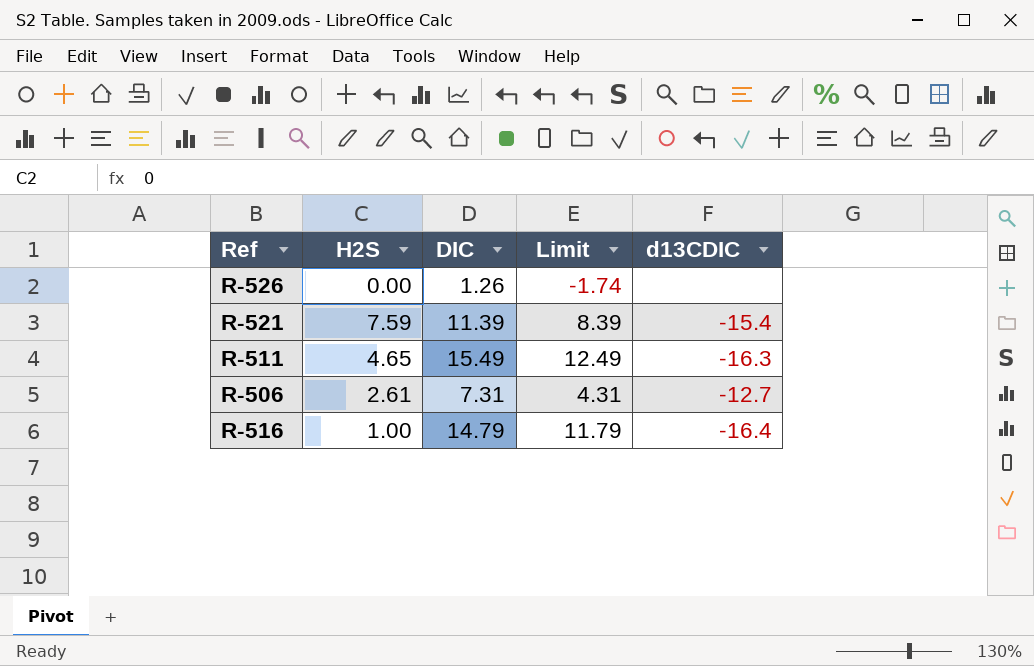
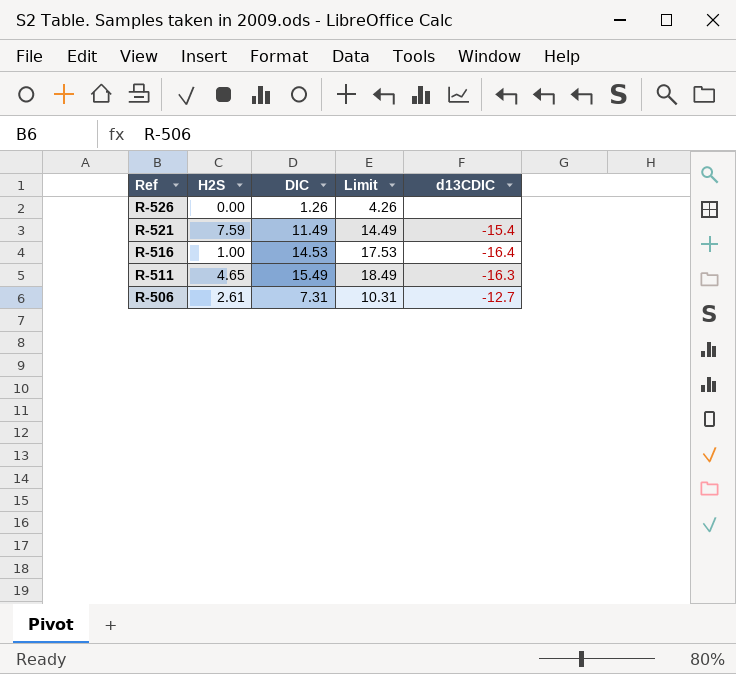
row order: none -> Ref descending
column Limit | formula: [DIC] - 3 -> [DIC] + 3
R-521 | DIC: 11.39 -> 11.49
R-516 | DIC: 14.79 -> 14.53

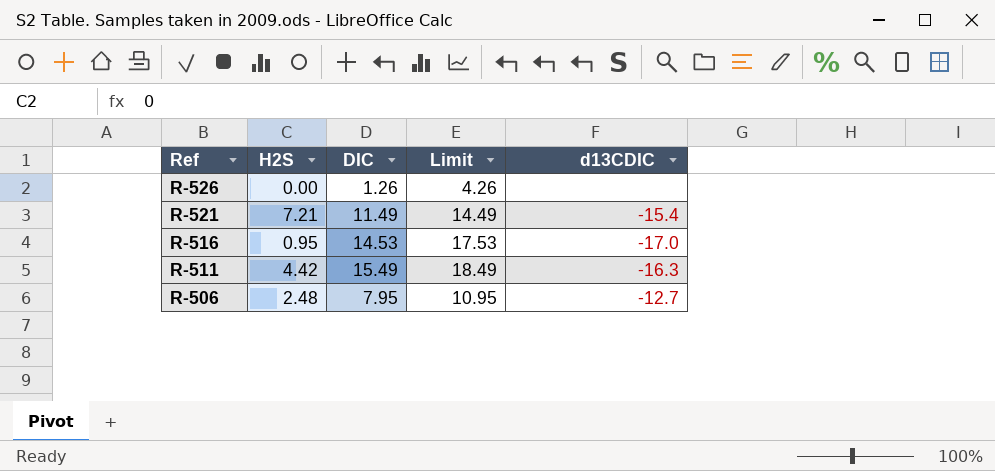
R-521 | H2S: 7.59 -> 7.21
R-516 | H2S: 1.00 -> 0.95
R-516 | d13CDIC: -16.4 -> -17.0
R-511 | H2S: 4.65 -> 4.42
R-506 | H2S: 2.61 -> 2.48
R-506 | DIC: 7.31 -> 7.95
R-506 | Limit: 10.31 -> 10.95

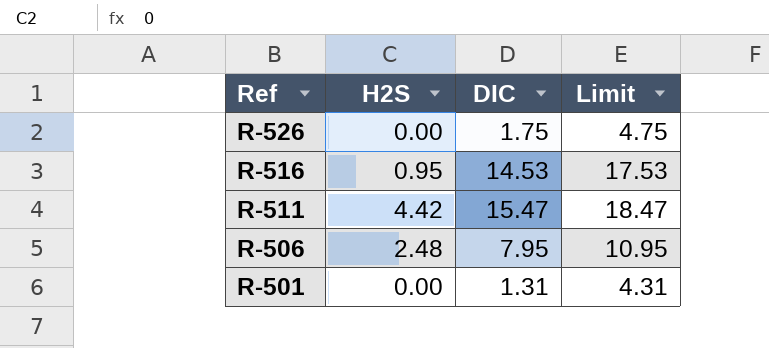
column d13CDIC | position: 5 -> none
row R-521: 7.21 | 11.49 | 14.49 | -15.4 -> none
R-526 | DIC: 1.26 -> 1.75
R-526 | Limit: 4.26 -> 4.75
R-511 | DIC: 15.49 -> 15.47
R-511 | Limit: 18.49 -> 18.47
row R-501: none -> 0.00 | 1.31 | 4.31

